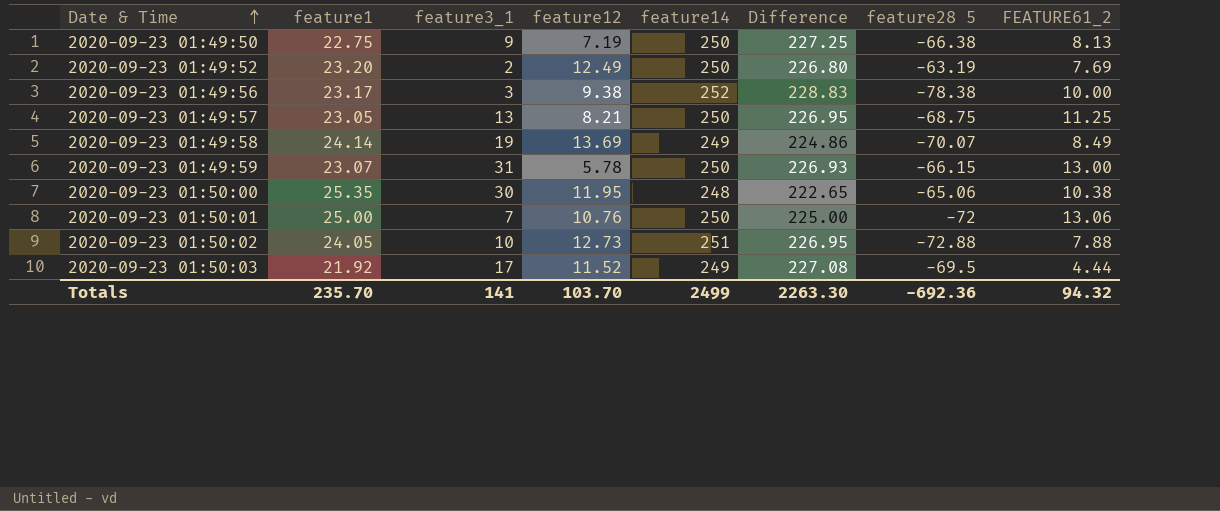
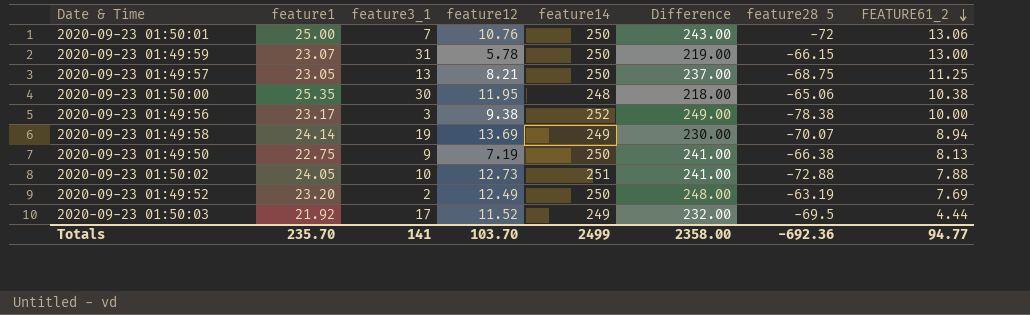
row order: Date & Time ascending -> FEATURE61_2 descending
column Difference | formula: [feature14] - [feature1] -> [feature14] - [feature3_1]
2020-09-23 01:49:58 | FEATURE61_2: 8.49 -> 8.94
Totals | Difference: 2263.30 -> 2358.00
Totals | FEATURE61_2: 94.32 -> 94.77

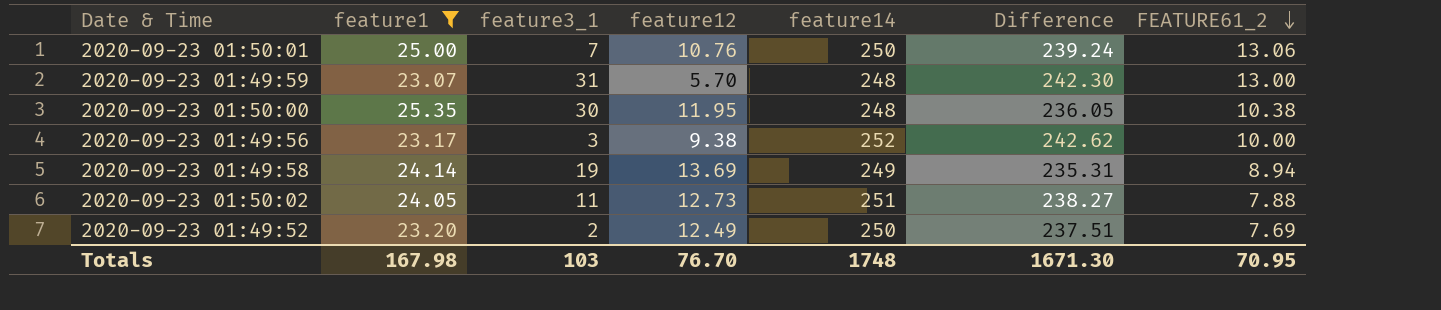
filter: none -> feature1 >= 23.07
column feature28 5 | position: 7 -> none
column Difference | formula: [feature14] - [feature3_1] -> [feature14] - [feature12]
2020-09-23 01:49:59 | feature12: 5.78 -> 5.70
2020-09-23 01:49:59 | feature14: 250 -> 248
2020-09-23 01:50:02 | feature3_1: 10 -> 11
Totals | feature1: 235.70 -> 167.98
Totals | feature3_1: 141 -> 103
Totals | feature12: 103.70 -> 76.70
Totals | feature14: 2499 -> 1748
Totals | Difference: 2358.00 -> 1671.30
Totals | FEATURE61_2: 94.77 -> 70.95

